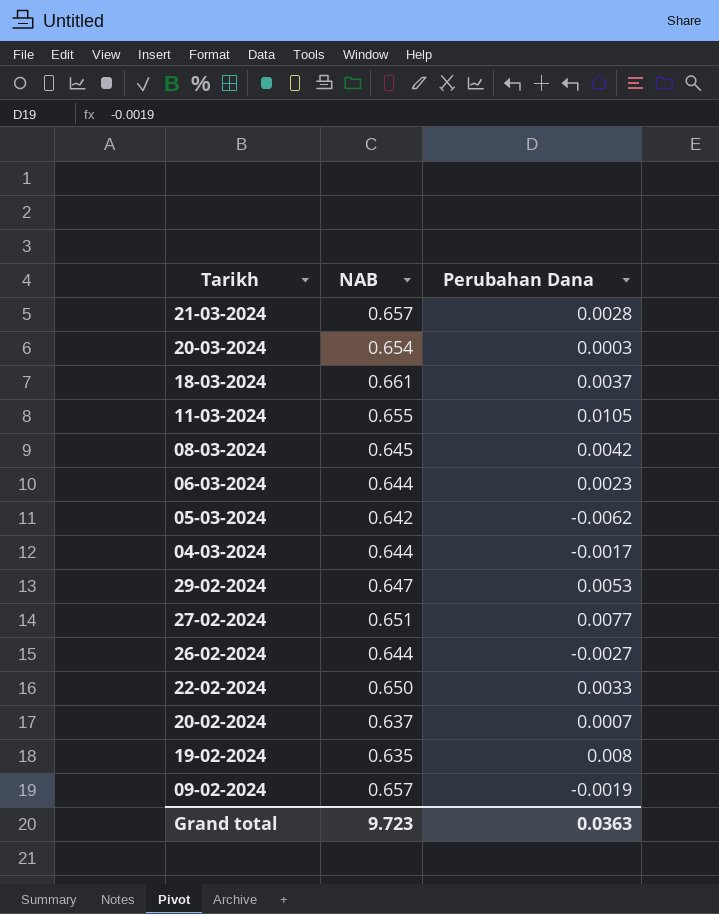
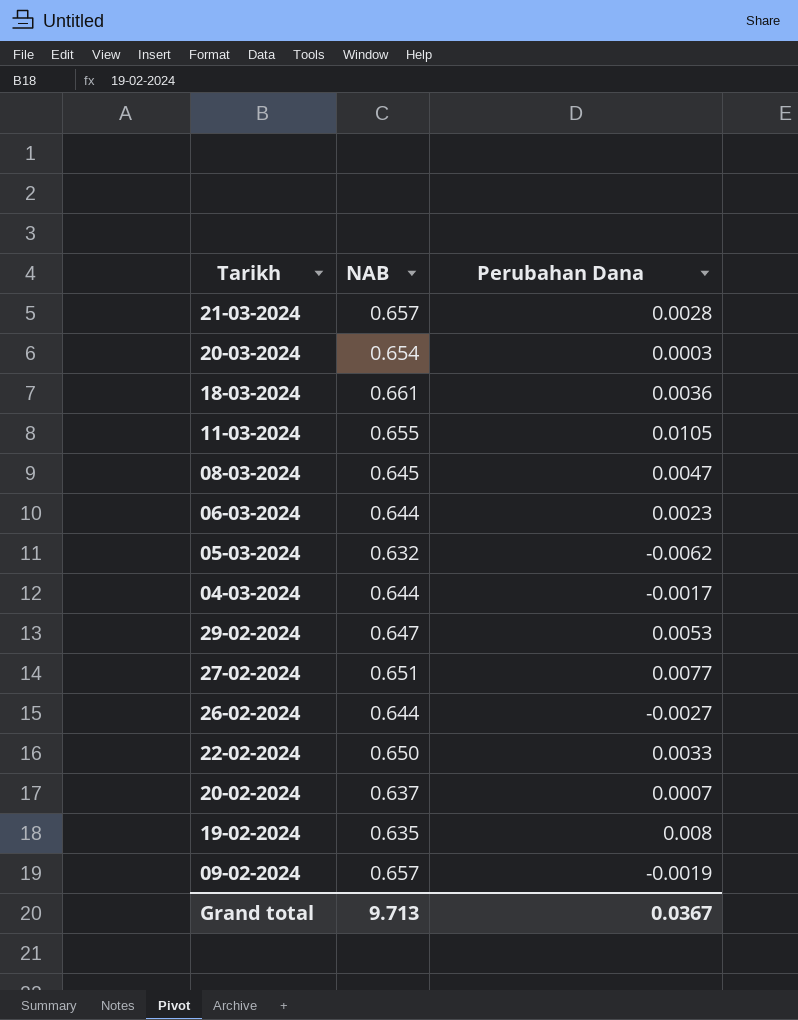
18-03-2024 | Perubahan Dana: 0.0037 -> 0.0036
08-03-2024 | Perubahan Dana: 0.0042 -> 0.0047
05-03-2024 | NAB: 0.642 -> 0.632
Grand total | NAB: 9.723 -> 9.713
Grand total | Perubahan Dana: 0.0363 -> 0.0367

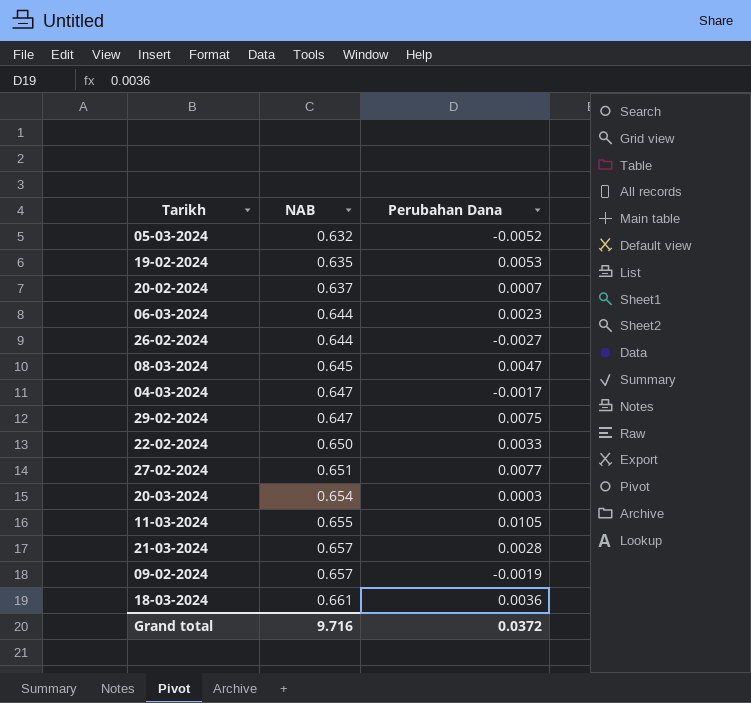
row order: Tarikh descending -> NAB ascending
05-03-2024 | Perubahan Dana: -0.0062 -> -0.0052
19-02-2024 | Perubahan Dana: 0.008 -> 0.0053
04-03-2024 | NAB: 0.644 -> 0.647
29-02-2024 | Perubahan Dana: 0.0053 -> 0.0075
Grand total | NAB: 9.713 -> 9.716
Grand total | Perubahan Dana: 0.0367 -> 0.0372

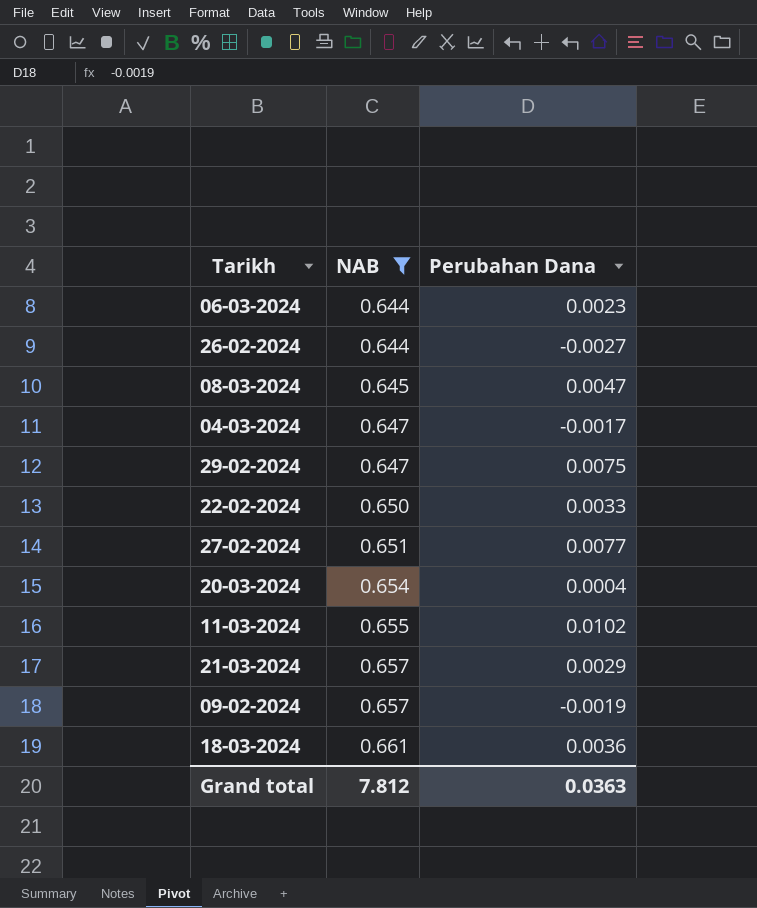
filter: none -> NAB >= 0.644
20-03-2024 | Perubahan Dana: 0.0003 -> 0.0004
11-03-2024 | Perubahan Dana: 0.0105 -> 0.0102
21-03-2024 | Perubahan Dana: 0.0028 -> 0.0029
Grand total | NAB: 9.716 -> 7.812
Grand total | Perubahan Dana: 0.0372 -> 0.0363

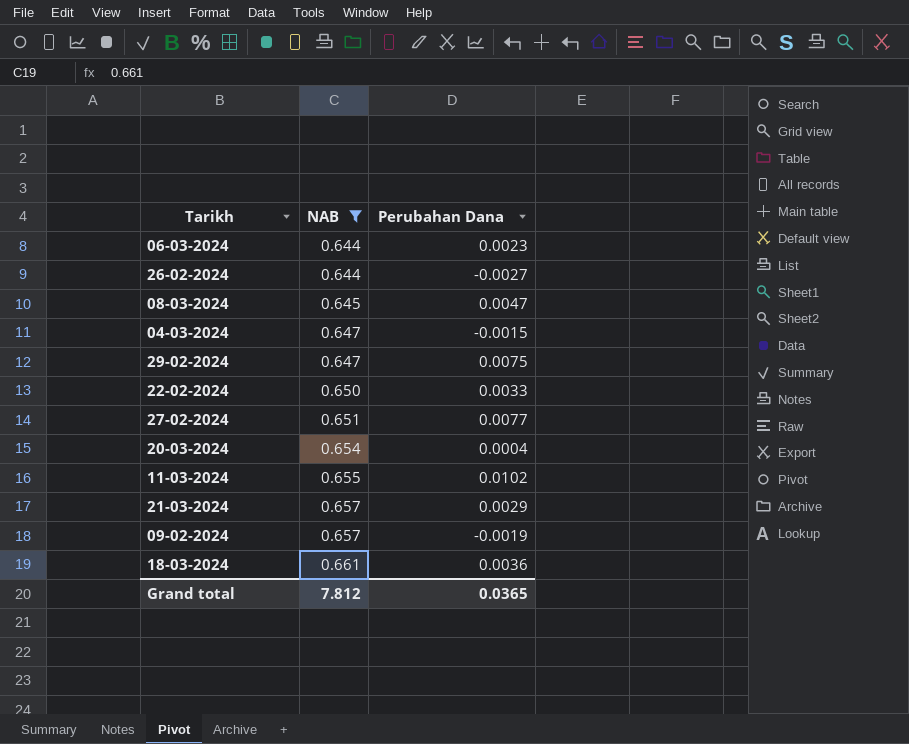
04-03-2024 | Perubahan Dana: -0.0017 -> -0.0015
Grand total | Perubahan Dana: 0.0363 -> 0.0365

